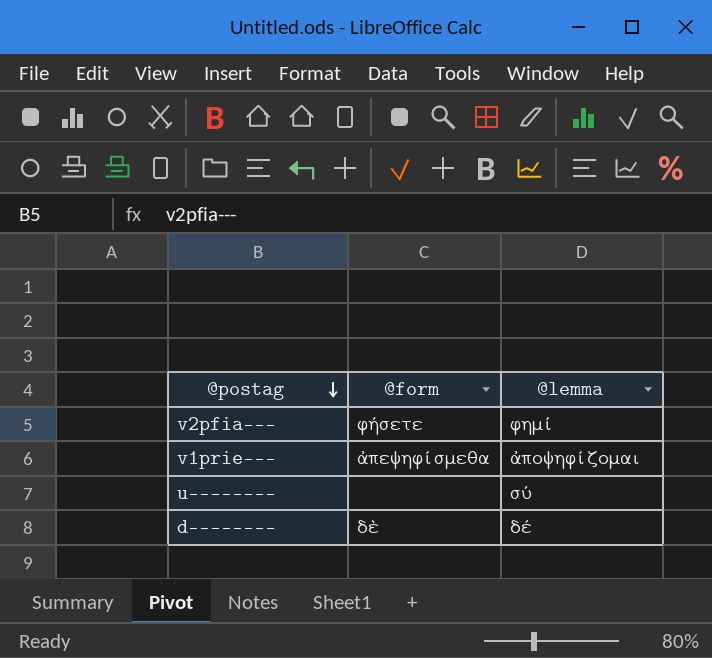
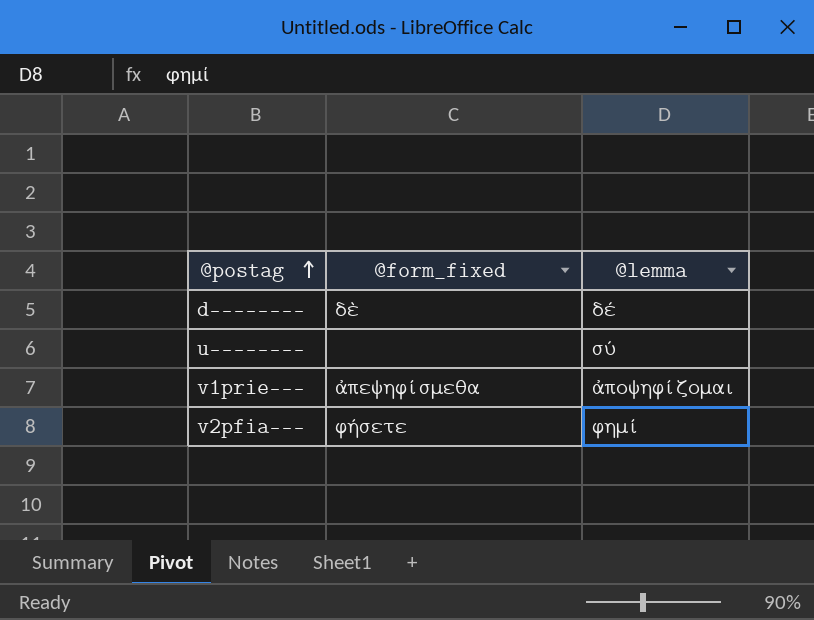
row order: @postag descending -> @postag ascending
column name: @form -> @form_fixed

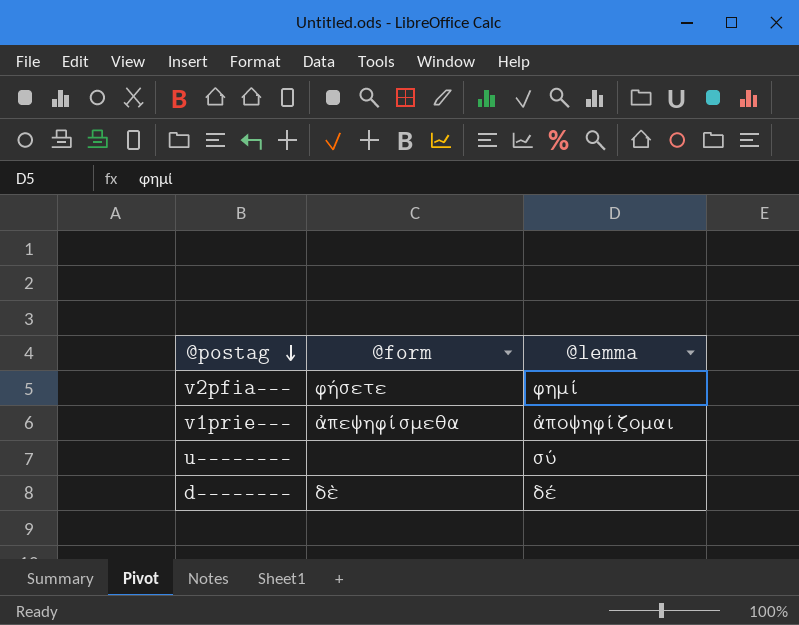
row order: @postag ascending -> @postag descending
column name: @form_fixed -> @form

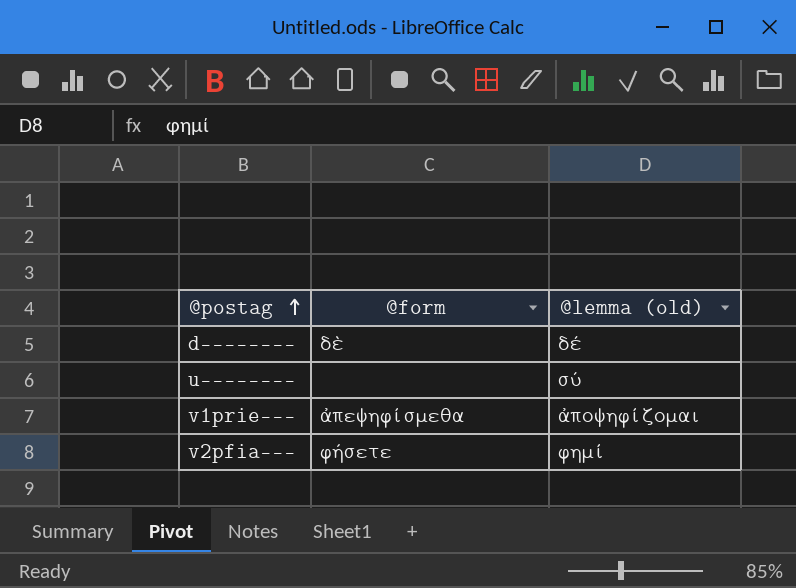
row order: @postag descending -> @postag ascending
column name: @lemma -> @lemma (old)

